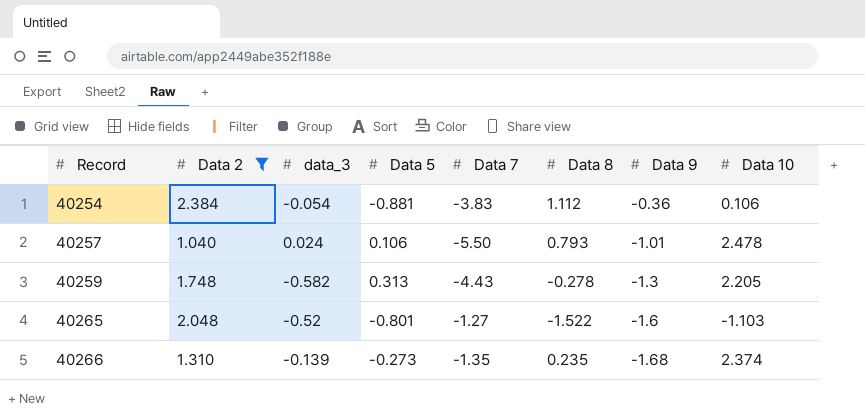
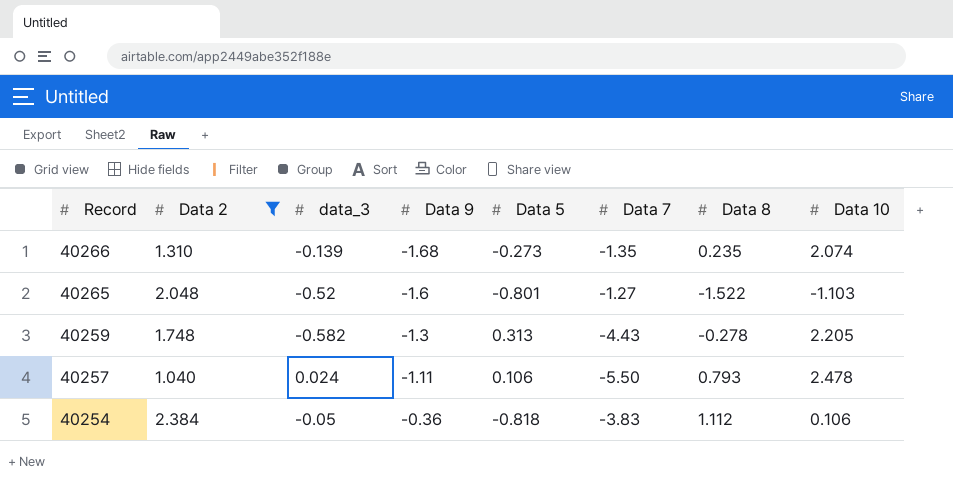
row order: Record ascending -> Record descending
column Data 9 | position: 7 -> 4
40266 | Data 10: 2.374 -> 2.074
40257 | Data 9: -1.01 -> -1.11
40254 | data_3: -0.054 -> -0.05
40254 | Data 5: -0.881 -> -0.818

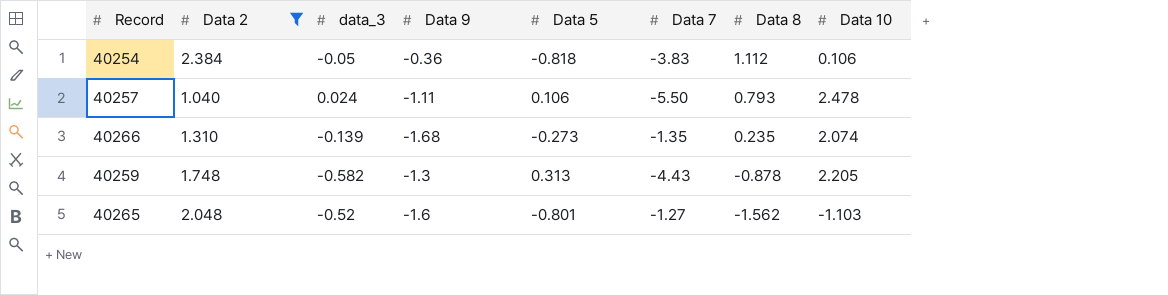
row order: Record descending -> Data 8 descending
40259 | Data 8: -0.278 -> -0.878
40265 | Data 8: -1.522 -> -1.562

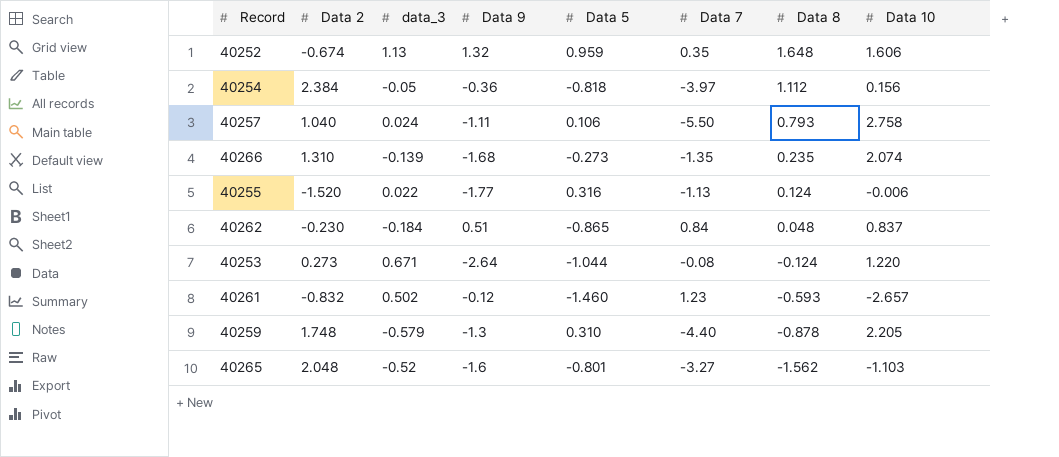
filter: Data 2 >= 1.040 -> none
40254 | Data 7: -3.83 -> -3.97
40254 | Data 10: 0.106 -> 0.156
40257 | Data 10: 2.478 -> 2.758
40259 | data_3: -0.582 -> -0.579
40259 | Data 5: 0.313 -> 0.310
40259 | Data 7: -4.43 -> -4.40
40265 | Data 7: -1.27 -> -3.27

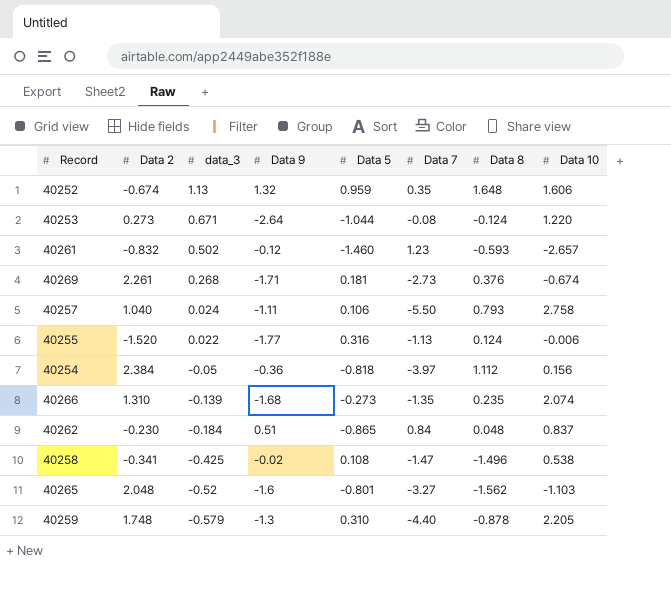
row order: Data 8 descending -> data_3 descending
row 40269: none -> 2.261 | 0.268 | -1.71 | 0.181 | -2.73 | 0.376 | -0.674
row 40258: none -> -0.341 | -0.425 | -0.02 | 0.108 | -1.47 | -1.496 | 0.538

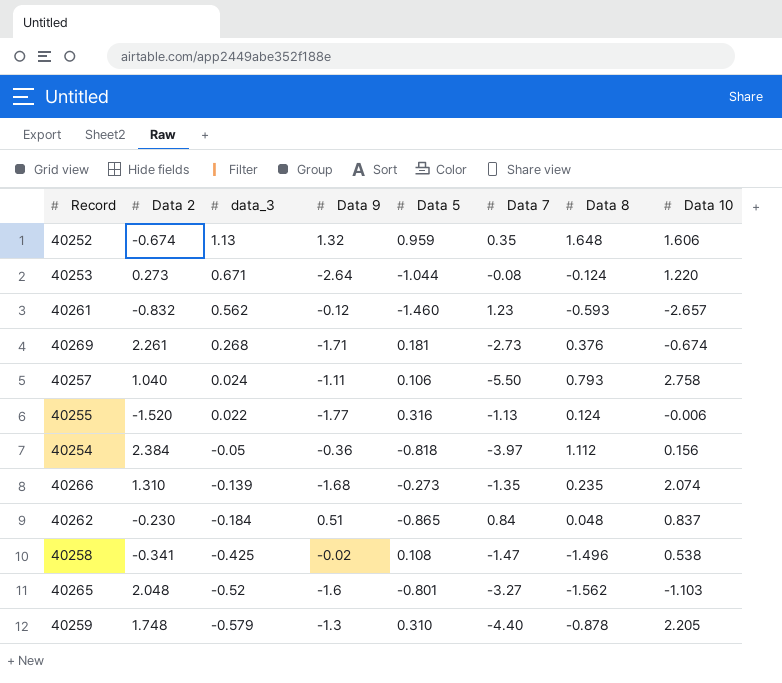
40261 | data_3: 0.502 -> 0.562

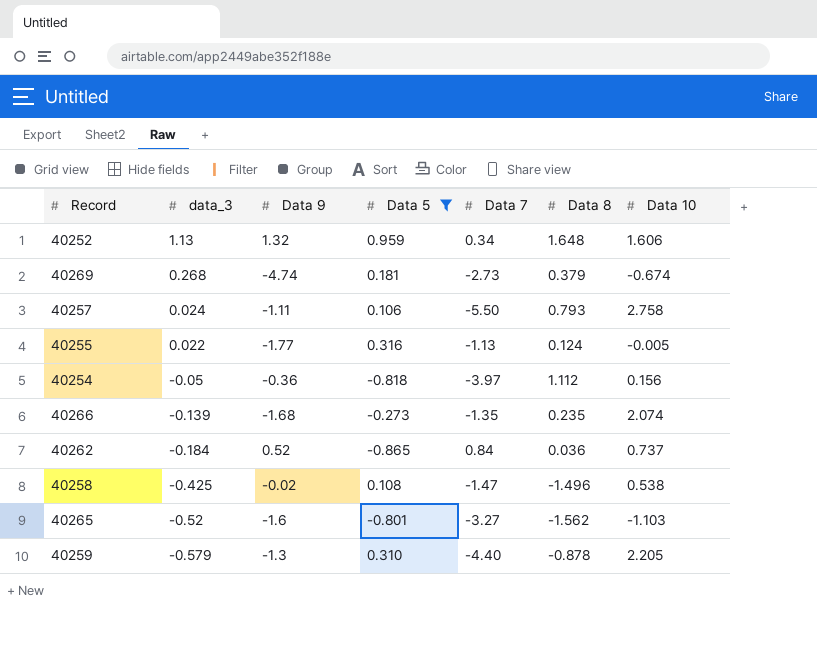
filter: none -> Data 5 >= -0.865
column Data 2 | position: 2 -> none
40252 | Data 7: 0.35 -> 0.34
40269 | Data 9: -1.71 -> -4.74
40269 | Data 8: 0.376 -> 0.379
40255 | Data 10: -0.006 -> -0.005
40262 | Data 9: 0.51 -> 0.52
40262 | Data 8: 0.048 -> 0.036
40262 | Data 10: 0.837 -> 0.737

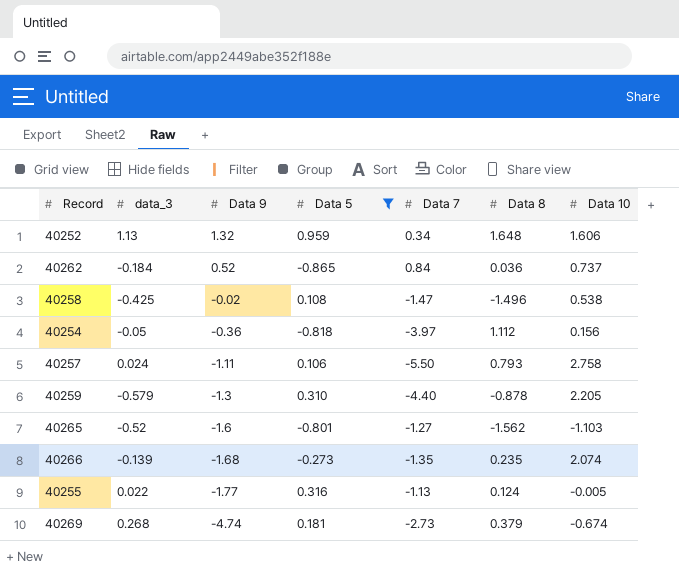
row order: data_3 descending -> Data 9 descending
40265 | Data 7: -3.27 -> -1.27

